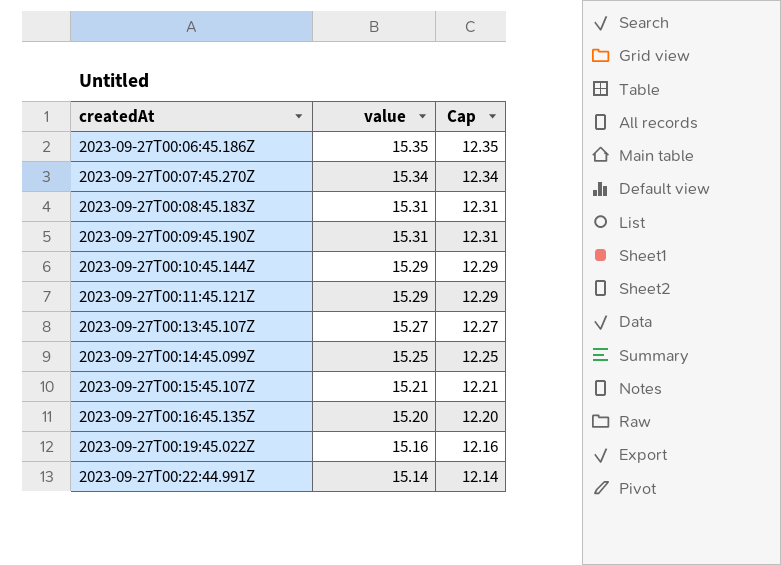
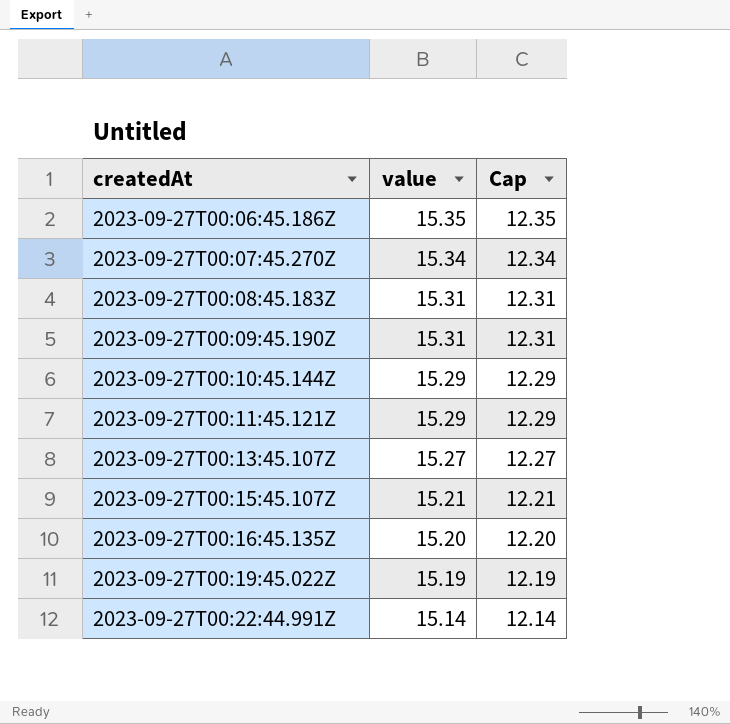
row 2023-09-27T00:14:45.099Z: 15.25 | 12.25 -> none
2023-09-27T00:19:45.022Z | value: 15.16 -> 15.19
2023-09-27T00:19:45.022Z | Cap: 12.16 -> 12.19

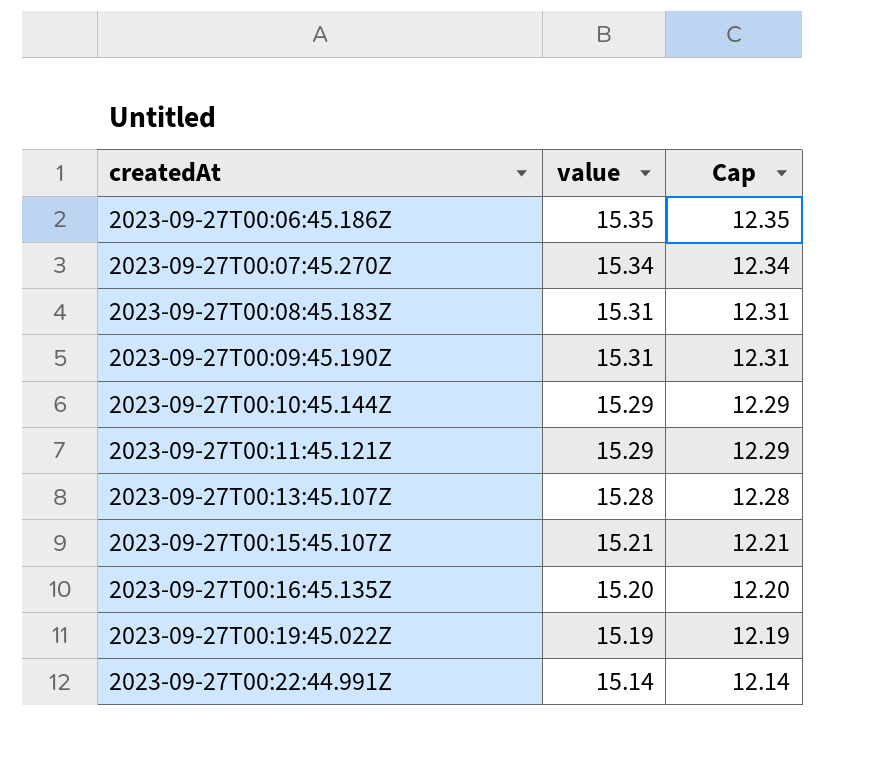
2023-09-27T00:13:45.107Z | value: 15.27 -> 15.28
2023-09-27T00:13:45.107Z | Cap: 12.27 -> 12.28

